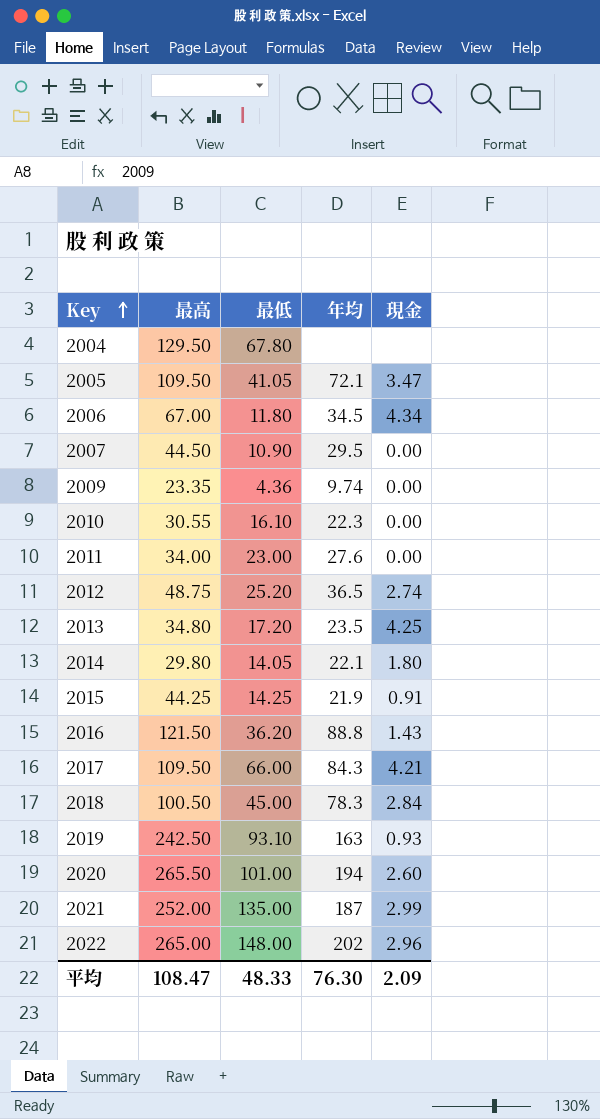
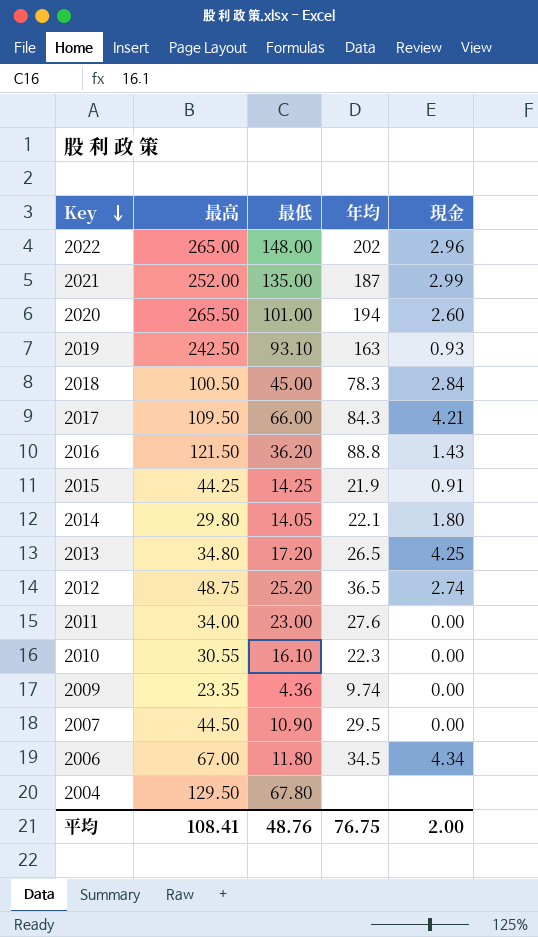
row order: Key ascending -> Key descending
row 2005: 109.50 | 41.05 | 72.1 | 3.47 -> none
2013 | 年均: 23.5 -> 26.5
平均 | 最高: 108.47 -> 108.41
平均 | 最低: 48.33 -> 48.76
平均 | 年均: 76.30 -> 76.75
平均 | 現金: 2.09 -> 2.00

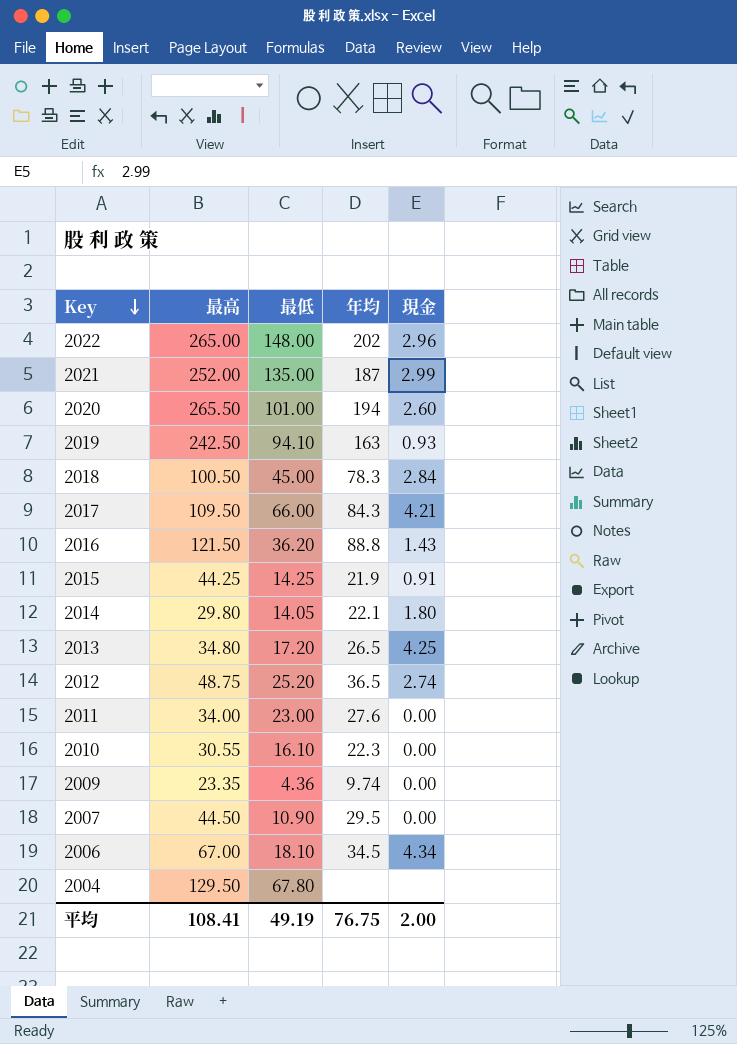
2019 | 最低: 93.10 -> 94.10
2006 | 最低: 11.80 -> 18.10
平均 | 最低: 48.76 -> 49.19

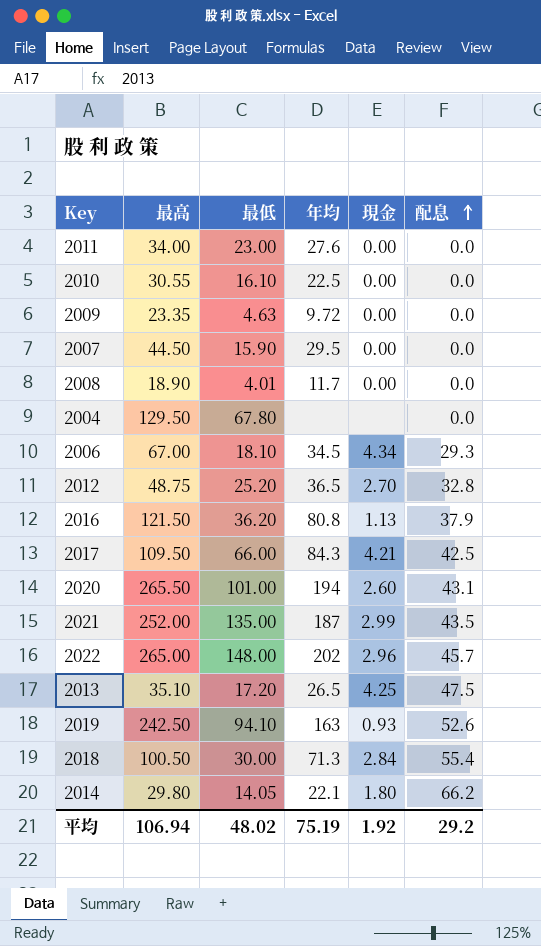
row order: Key descending -> 配息 ascending
column 配息 | position: none -> 6
row 2015: 44.25 | 14.25 | 21.9 | 0.91 -> none
2010 | 年均: 22.3 -> 22.5
2009 | 最低: 4.36 -> 4.63
2009 | 年均: 9.74 -> 9.72
2007 | 最低: 10.90 -> 15.90
row 2008: none -> 18.90 | 4.01 | 11.7 | 0.00 | 0.0
2012 | 現金: 2.74 -> 2.70
2016 | 年均: 88.8 -> 80.8
2016 | 現金: 1.43 -> 1.13
2013 | 最高: 34.80 -> 35.10
2018 | 最低: 45.00 -> 30.00
2018 | 年均: 78.3 -> 71.3
平均 | 最高: 108.41 -> 106.94
平均 | 最低: 49.19 -> 48.02
平均 | 年均: 76.75 -> 75.19
平均 | 現金: 2.00 -> 1.92

